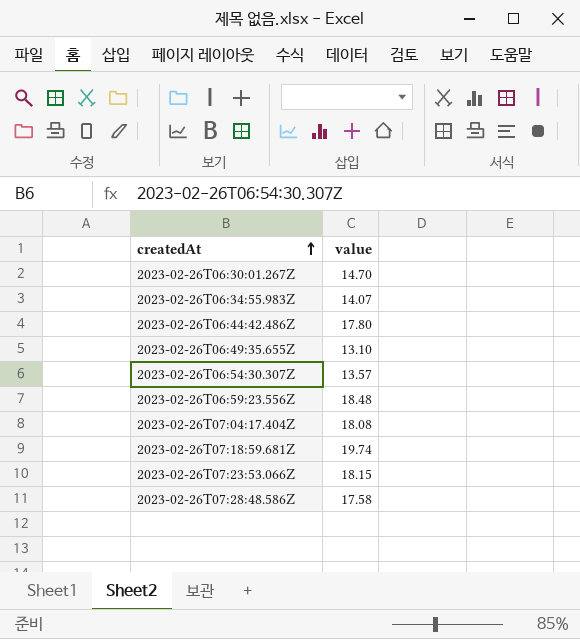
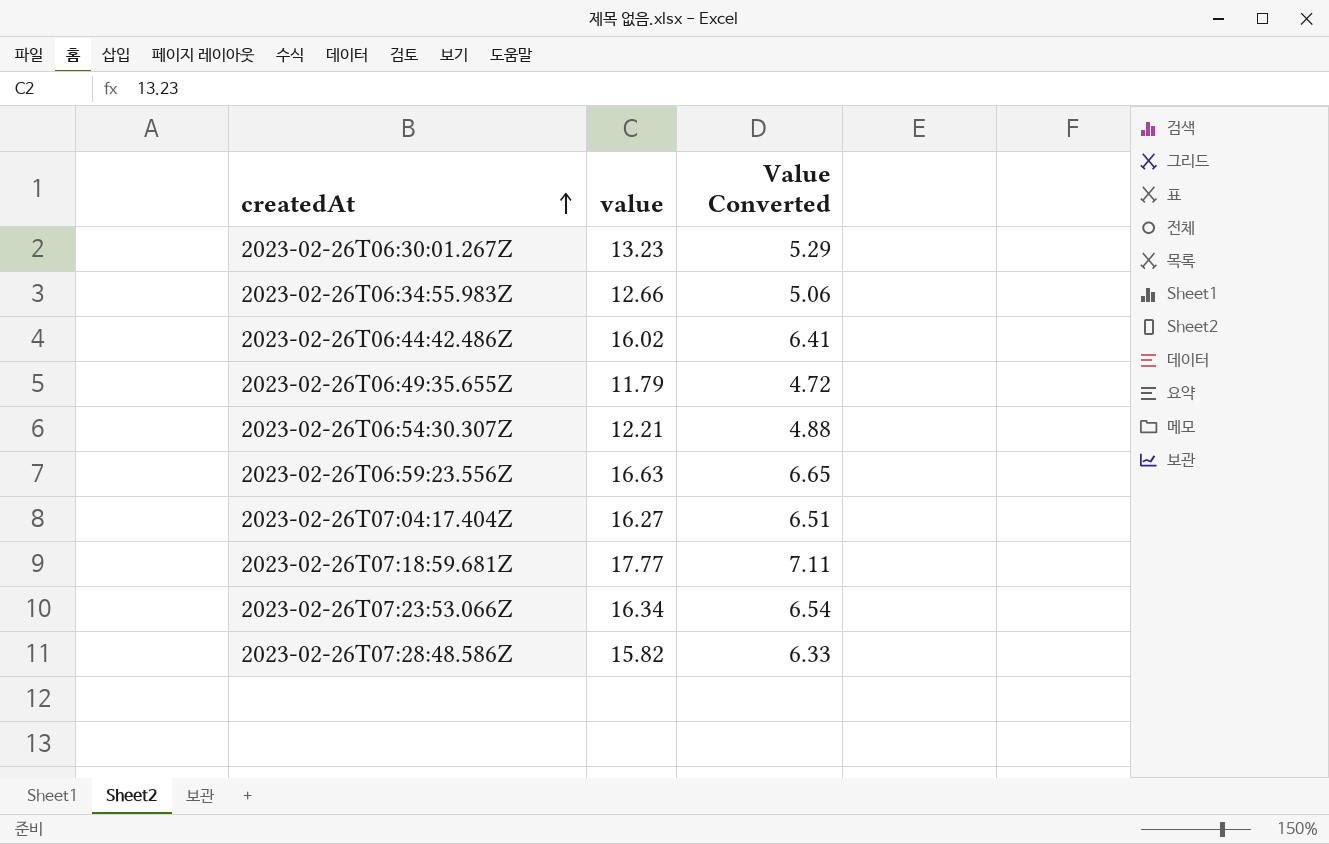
column Value Converted | formula: none -> [value] * 0.4
2023-02-26T06:30:01.267Z | value: 14.70 -> 13.23
2023-02-26T06:34:55.983Z | value: 14.07 -> 12.66
2023-02-26T06:44:42.486Z | value: 17.80 -> 16.02
2023-02-26T06:49:35.655Z | value: 13.10 -> 11.79
2023-02-26T06:54:30.307Z | value: 13.57 -> 12.21
2023-02-26T06:59:23.556Z | value: 18.48 -> 16.63
2023-02-26T07:04:17.404Z | value: 18.08 -> 16.27
2023-02-26T07:18:59.681Z | value: 19.74 -> 17.77
2023-02-26T07:23:53.066Z | value: 18.15 -> 16.34
2023-02-26T07:28:48.586Z | value: 17.58 -> 15.82

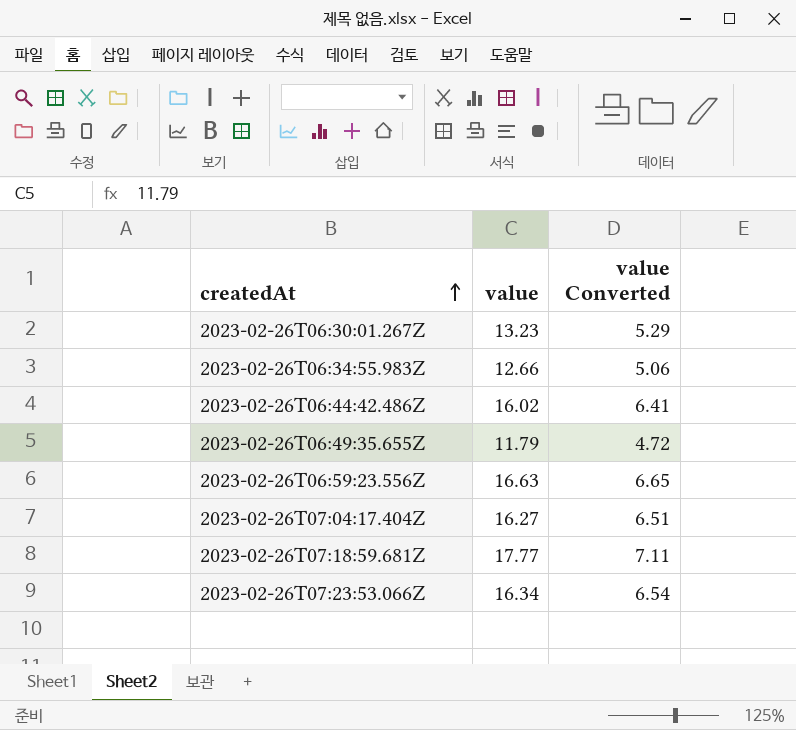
column name: Value Converted -> value Converted
row 2023-02-26T06:54:30.307Z: 12.21 | 4.88 -> none
row 2023-02-26T07:28:48.586Z: 15.82 | 6.33 -> none

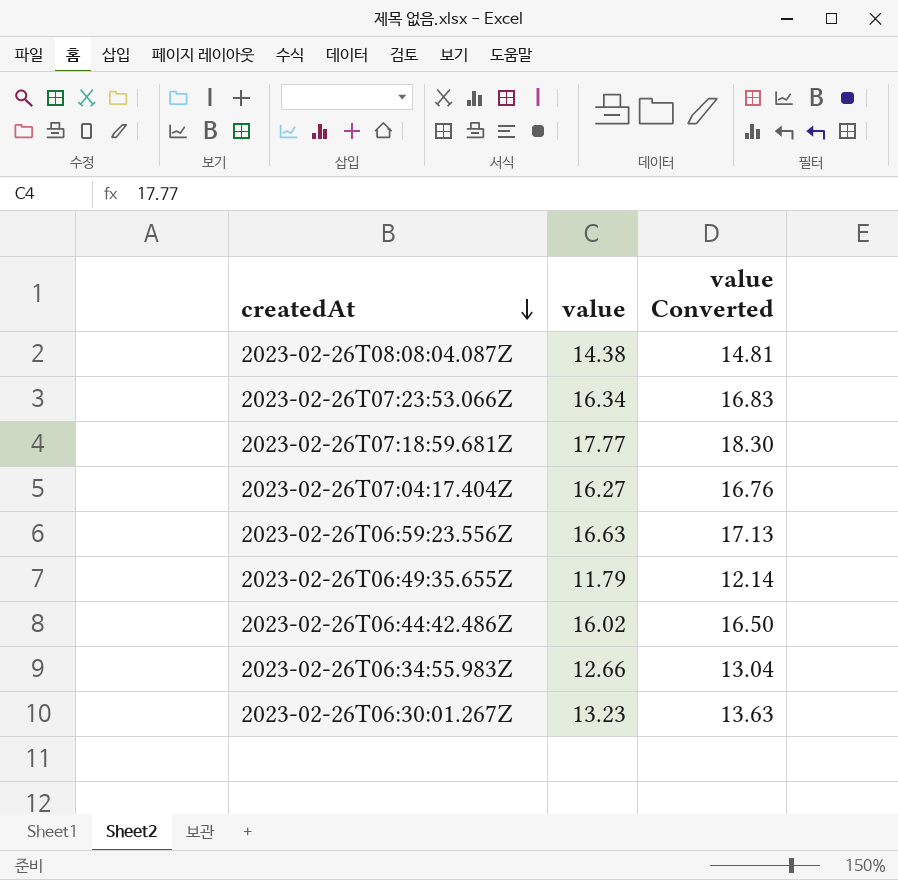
row order: createdAt ascending -> createdAt descending
column value Converted | formula: [value] * 0.4 -> [value] * 1.03
row 2023-02-26T08:08:04.087Z: none -> 14.38 | 14.81

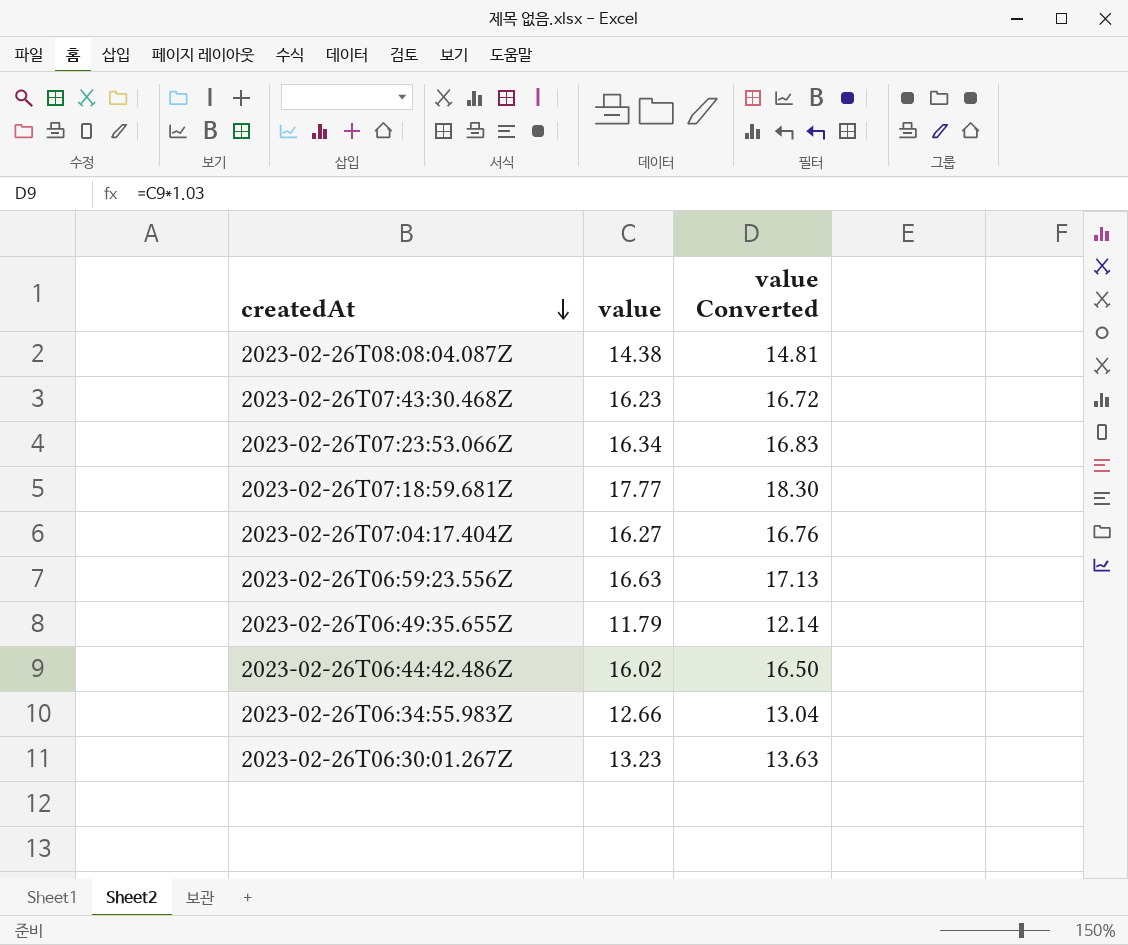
row 2023-02-26T07:43:30.468Z: none -> 16.23 | 16.72

